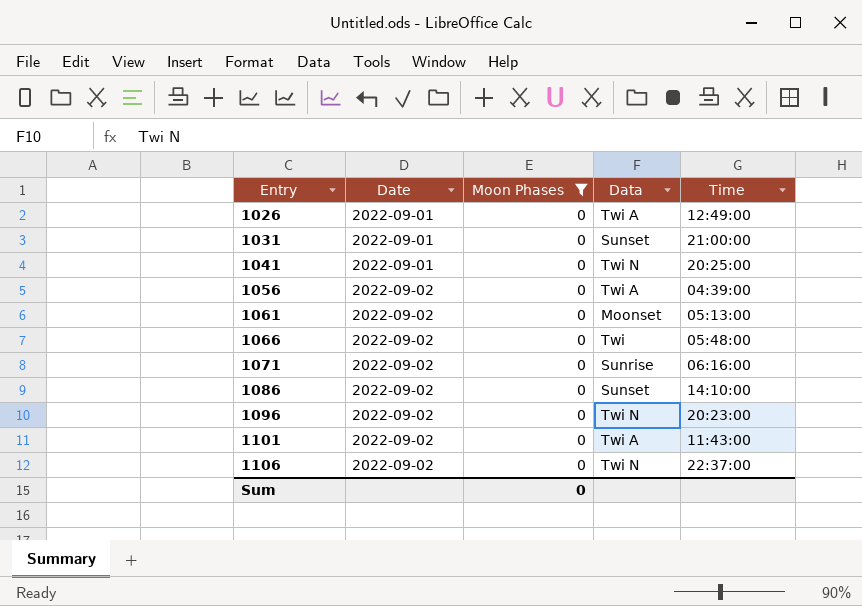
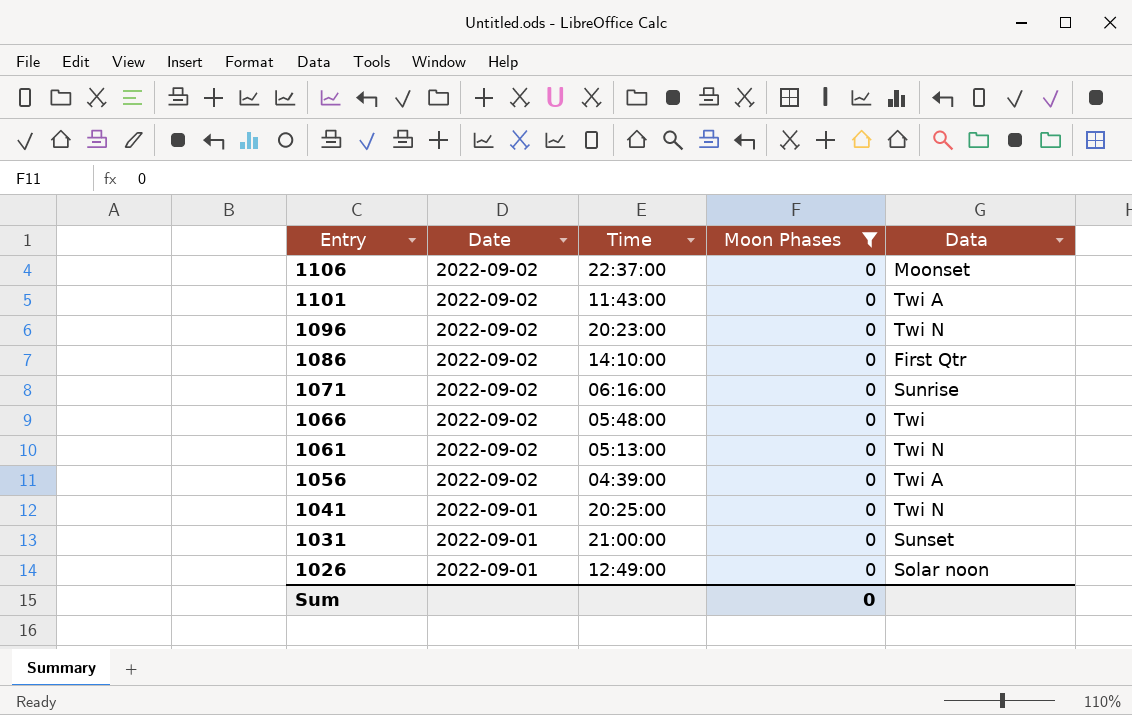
row order: Entry ascending -> Entry descending
column Time | position: 5 -> 3
1106 | Data: Twi N -> Moonset
1086 | Data: Sunset -> First Qtr
1061 | Data: Moonset -> Twi N
1026 | Data: Twi A -> Solar noon

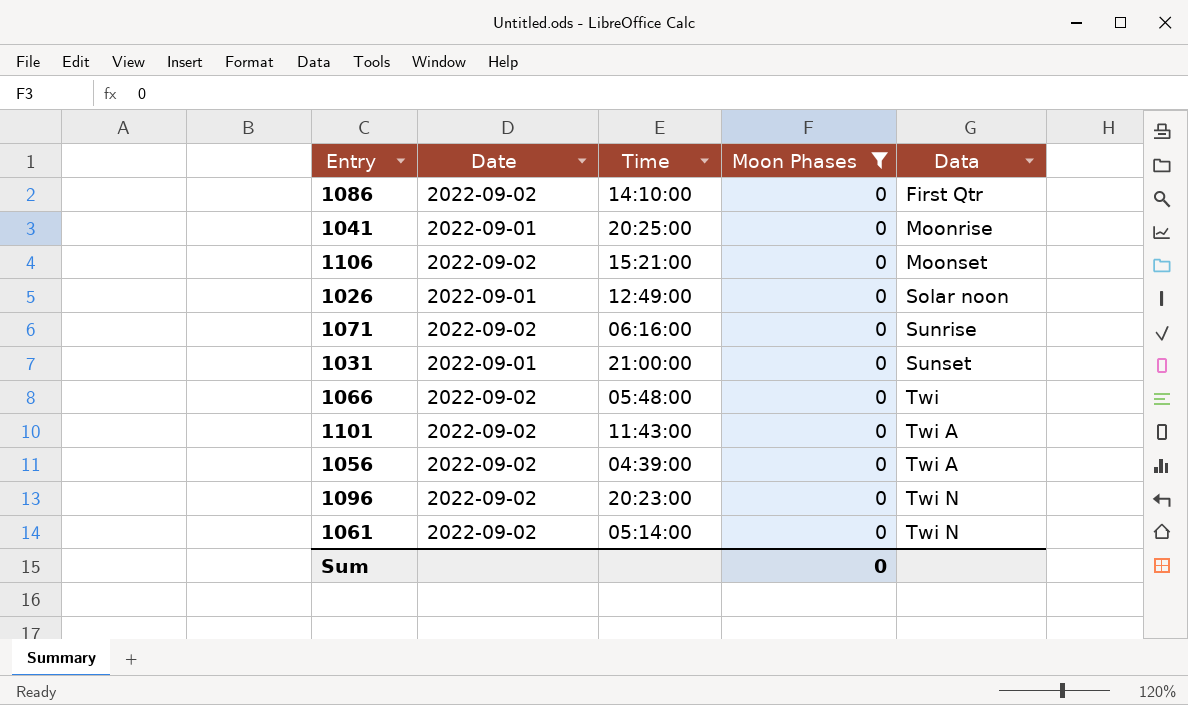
row order: Entry descending -> Data ascending
1041 | Data: Twi N -> Moonrise
1106 | Time: 22:37:00 -> 15:21:00
1061 | Time: 05:13:00 -> 05:14:00

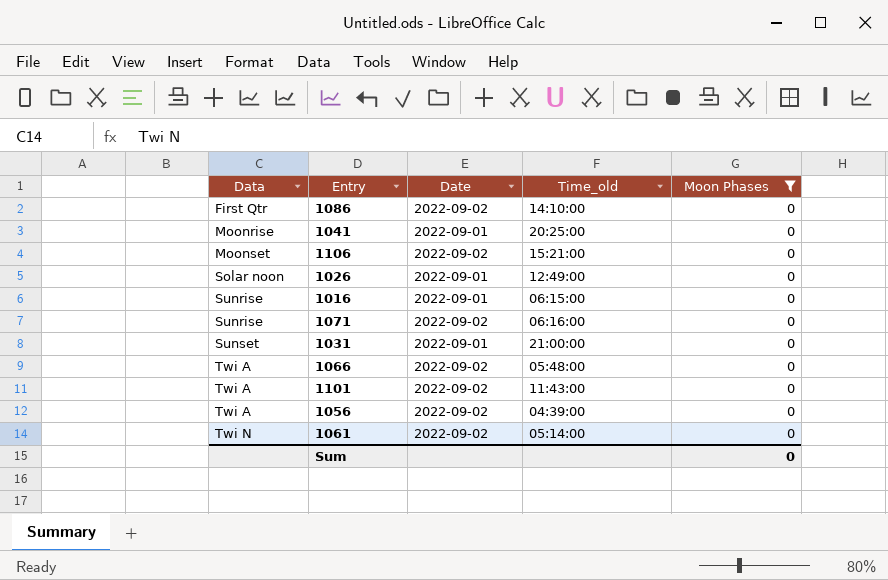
column Data | position: 5 -> 1
column name: Time -> Time_old
row 1096: 2022-09-02 | 20:23:00 | 0 | Twi N -> none
row 1016: none -> Sunrise | 2022-09-01 | 06:15:00 | 0
1066 | Data: Twi -> Twi A

